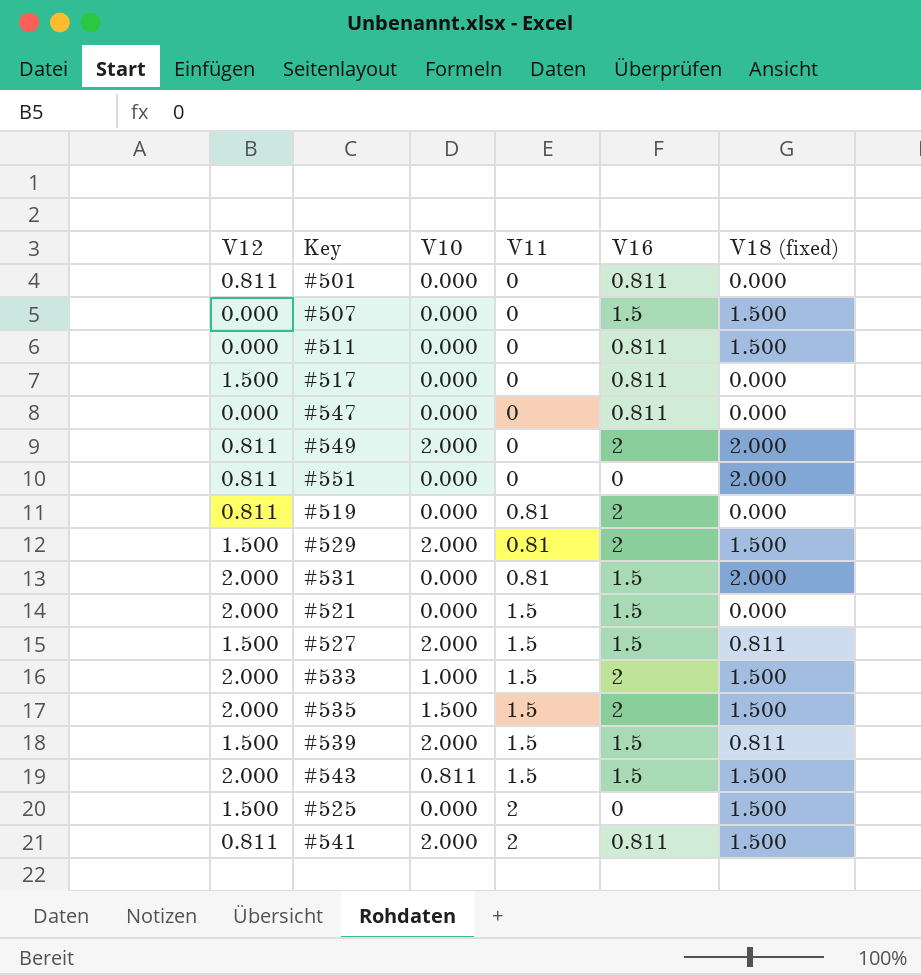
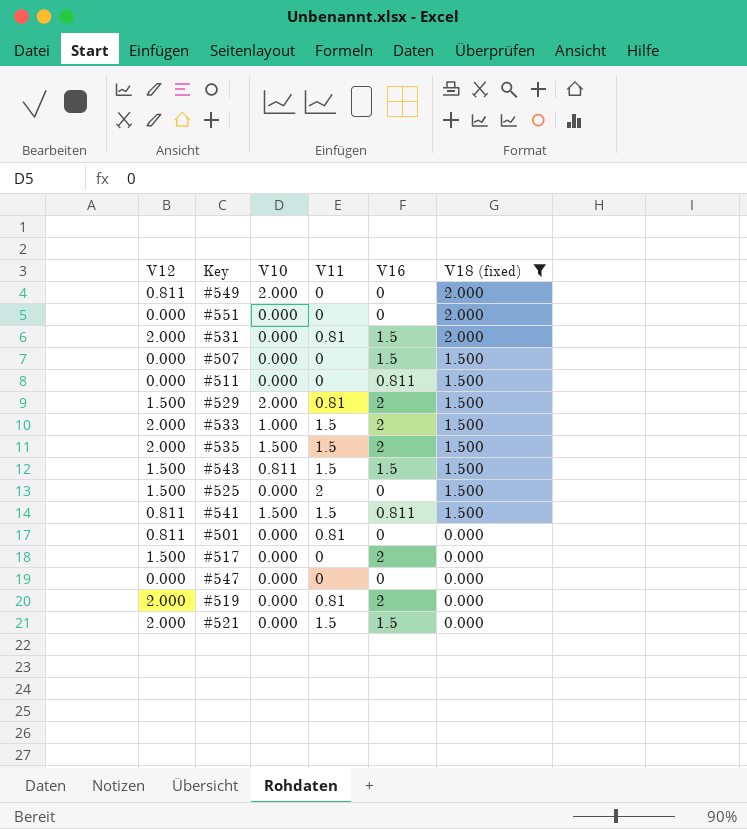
filter: none -> V18 (fixed) != 0.811
row order: V11 ascending -> V18 (fixed) descending
#549 | V16: 2 -> 0
#551 | V12: 0.811 -> 0.000
#543 | V12: 2.000 -> 1.500
#541 | V10: 2.000 -> 1.500
#541 | V11: 2 -> 1.5
#501 | V11: 0 -> 0.81
#501 | V16: 0.811 -> 0
#517 | V16: 0.811 -> 2
#547 | V16: 0.811 -> 0
#519 | V12: 0.811 -> 2.000

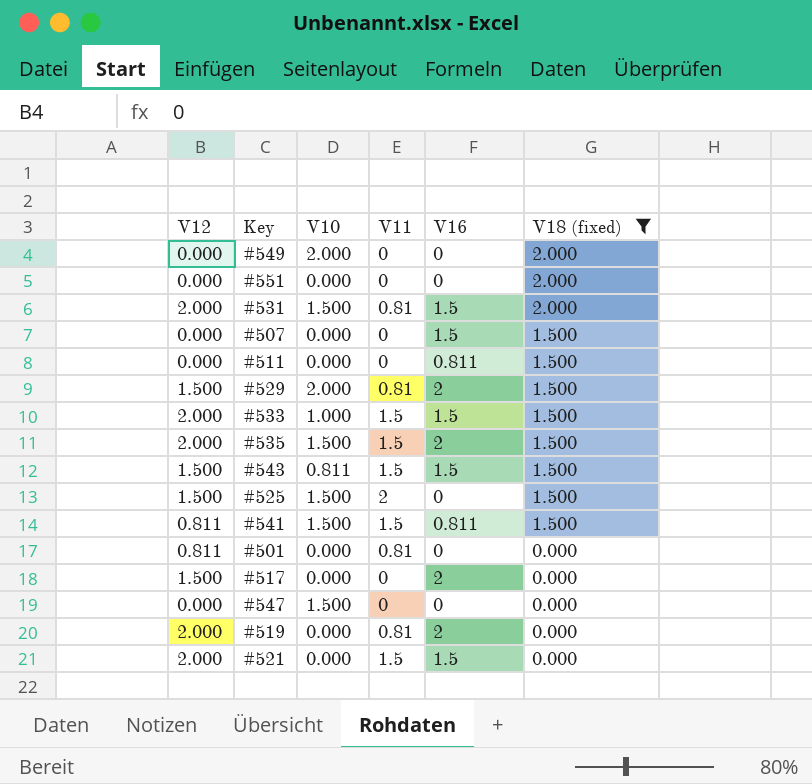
#549 | V12: 0.811 -> 0.000
#531 | V10: 0.000 -> 1.500
#533 | V16: 2 -> 1.5
#525 | V10: 0.000 -> 1.500
#547 | V10: 0.000 -> 1.500

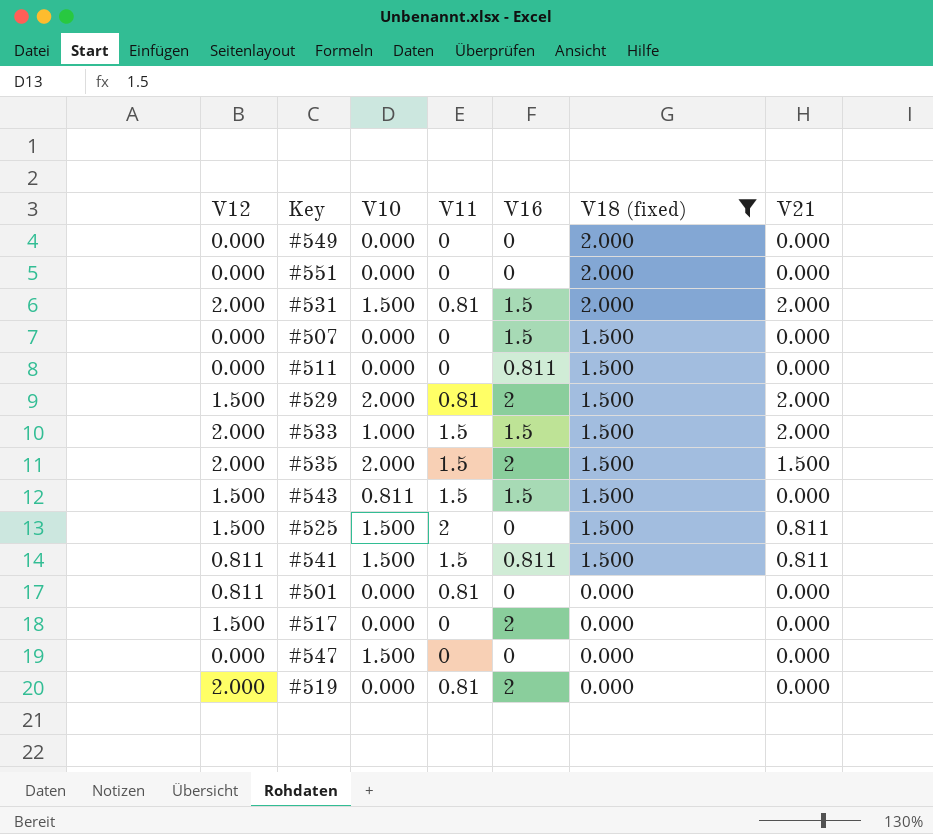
column V21 | position: none -> 7
row #521: 2.000 | 0.000 | 1.5 | 1.5 | 0.000 -> none
#549 | V10: 2.000 -> 0.000
#535 | V10: 1.500 -> 2.000

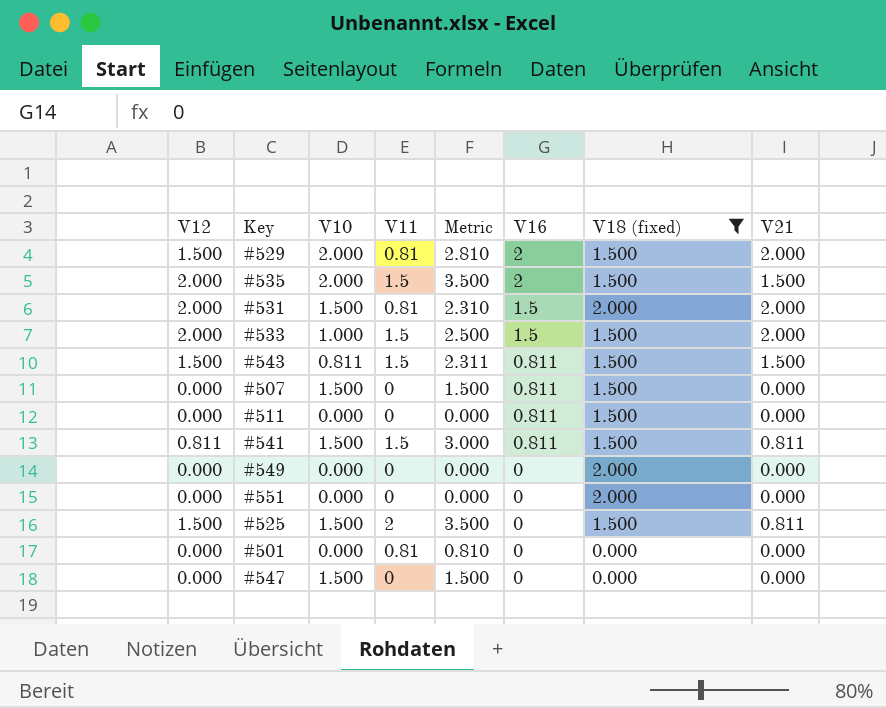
row order: V18 (fixed) descending -> V16 descending
column Metric | formula: none -> [V10] + [V11]
row #517: 1.500 | 0.000 | 0 | 2 | 0.000 | 0.000 -> none
row #519: 2.000 | 0.000 | 0.81 | 2 | 0.000 | 0.000 -> none
#543 | V16: 1.5 -> 0.811
#543 | V21: 0.000 -> 1.500
#507 | V10: 0.000 -> 1.500
#507 | V16: 1.5 -> 0.811
#501 | V12: 0.811 -> 0.000

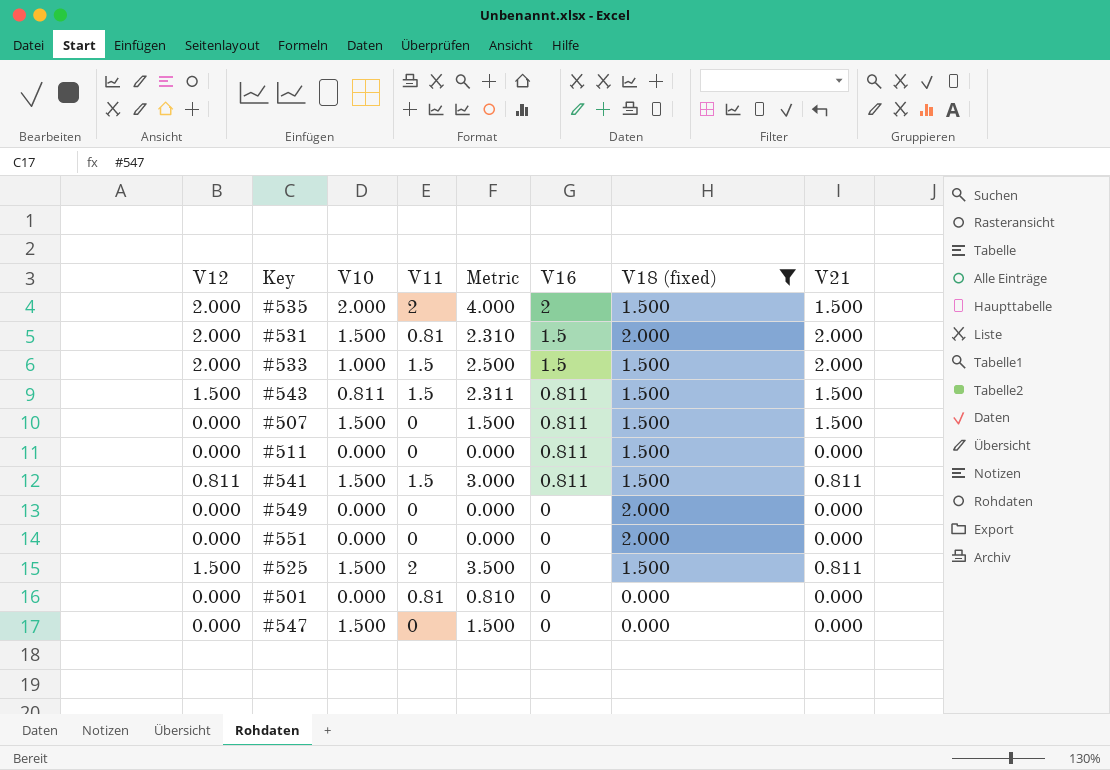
row #529: 1.500 | 2.000 | 0.81 | 2.810 | 2 | 1.500 | 2.000 -> none
#535 | V11: 1.5 -> 2
#535 | Metric: 3.500 -> 4.000
#507 | V21: 0.000 -> 1.500

